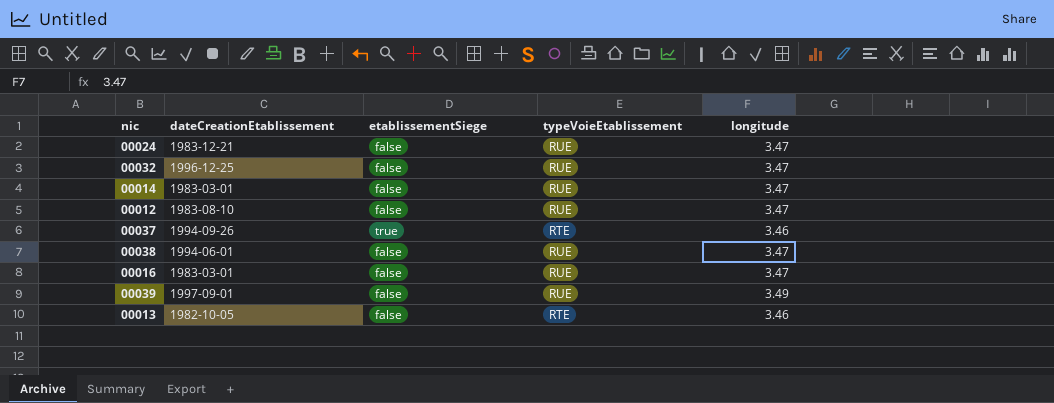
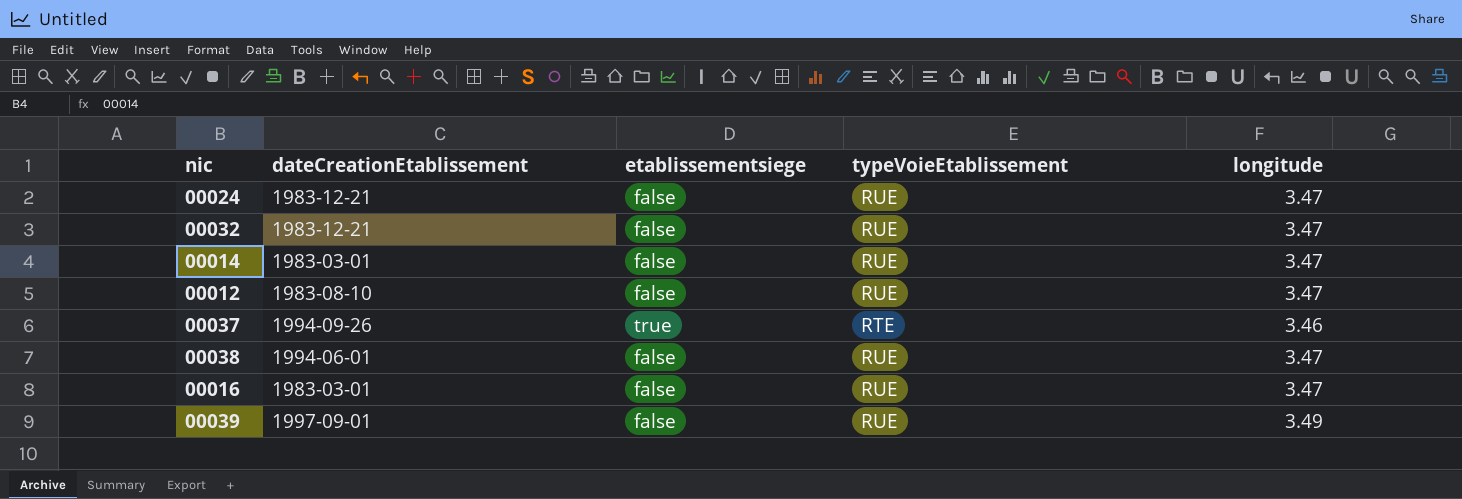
column name: etablissementSiege -> etablissementsiege
row 00013: 1982-10-05 | false | RTE | 3.46 -> none
00032 | dateCreationEtablissement: 1996-12-25 -> 1983-12-21

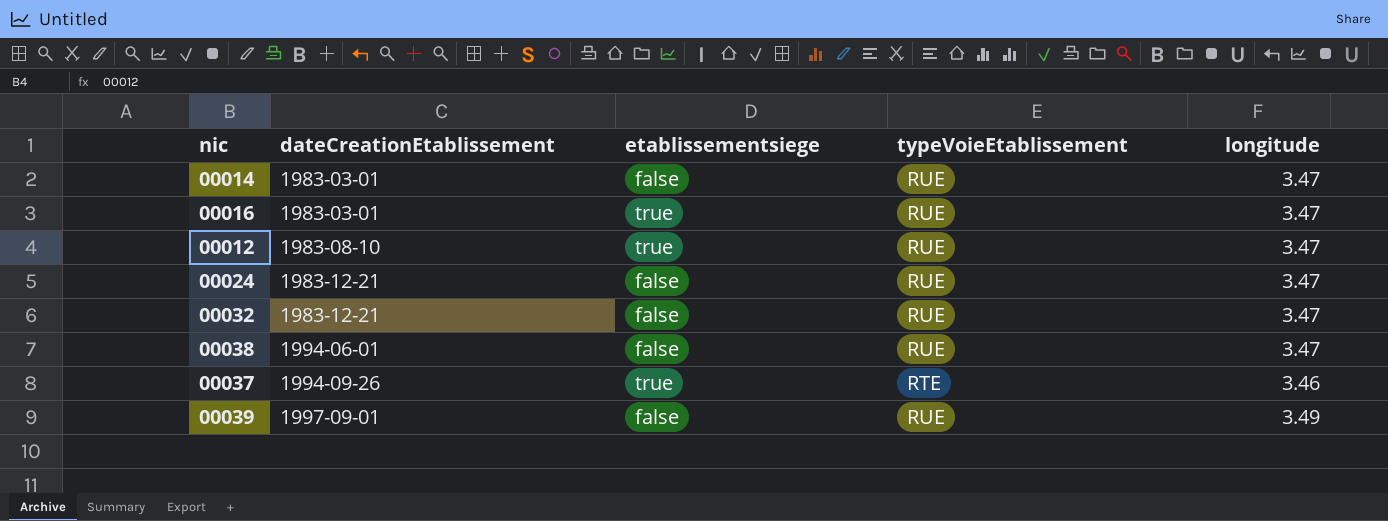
row order: none -> dateCreationEtablissement ascending
00016 | etablissementsiege: false -> true
00012 | etablissementsiege: false -> true

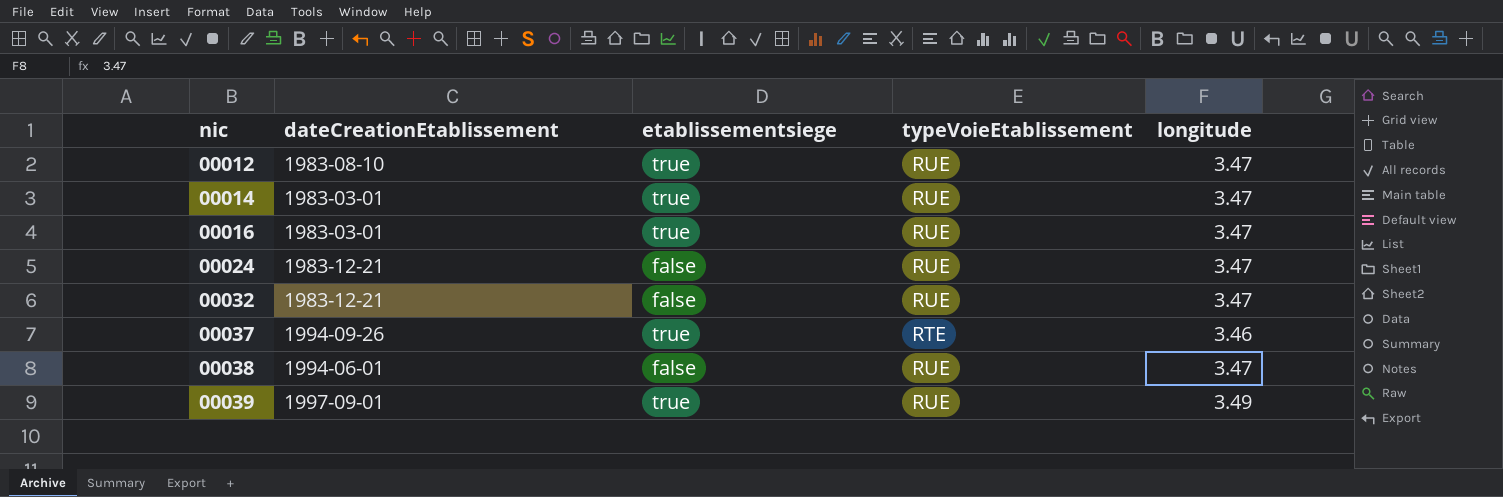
row order: dateCreationEtablissement ascending -> nic ascending
00014 | etablissementsiege: false -> true
00039 | etablissementsiege: false -> true

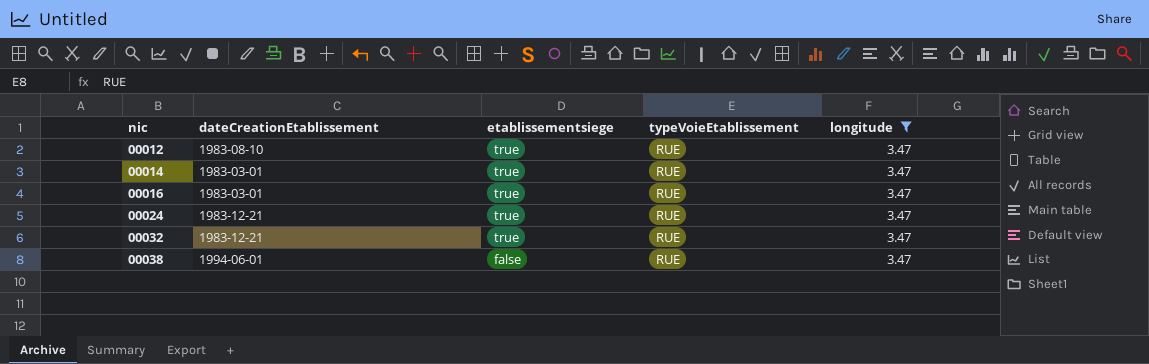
filter: none -> longitude = 3.47
00024 | etablissementsiege: false -> true
00032 | etablissementsiege: false -> true

